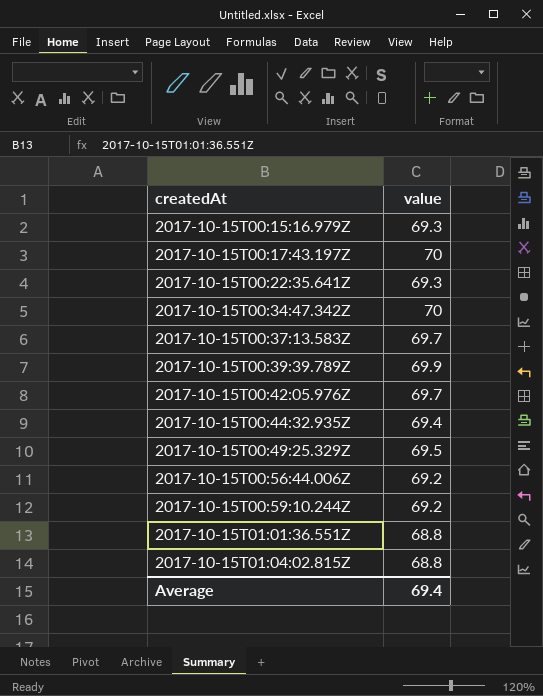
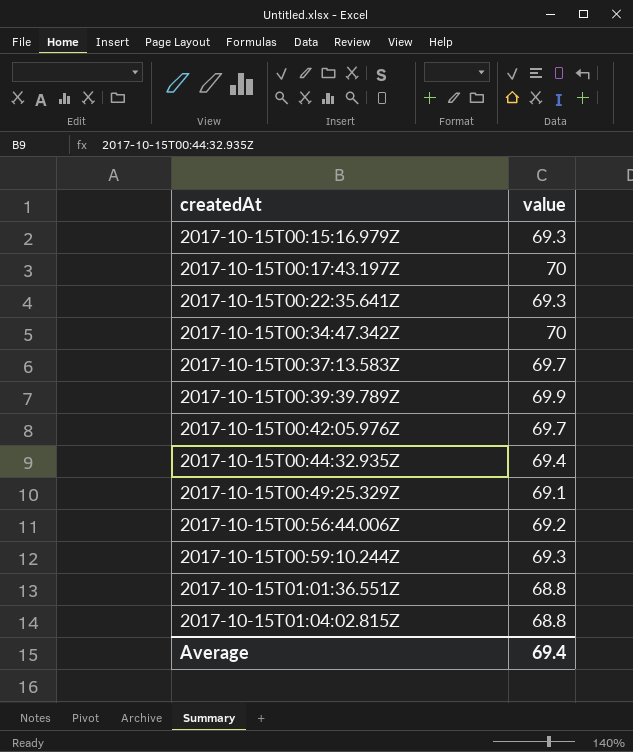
2017-10-15T00:49:25.329Z | value: 69.5 -> 69.1
2017-10-15T00:59:10.244Z | value: 69.2 -> 69.3

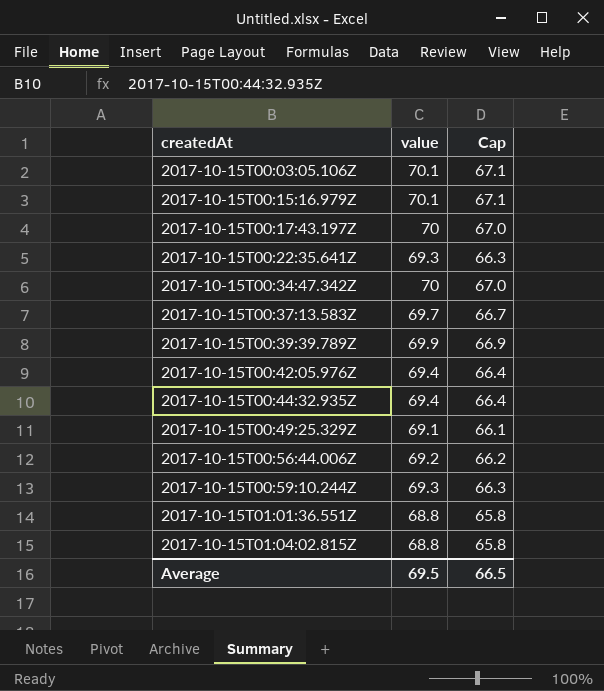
column Cap | formula: none -> [value] - 3
row 2017-10-15T00:03:05.106Z: none -> 70.1 | 67.1
2017-10-15T00:15:16.979Z | value: 69.3 -> 70.1
2017-10-15T00:42:05.976Z | value: 69.7 -> 69.4
Average | value: 69.4 -> 69.5

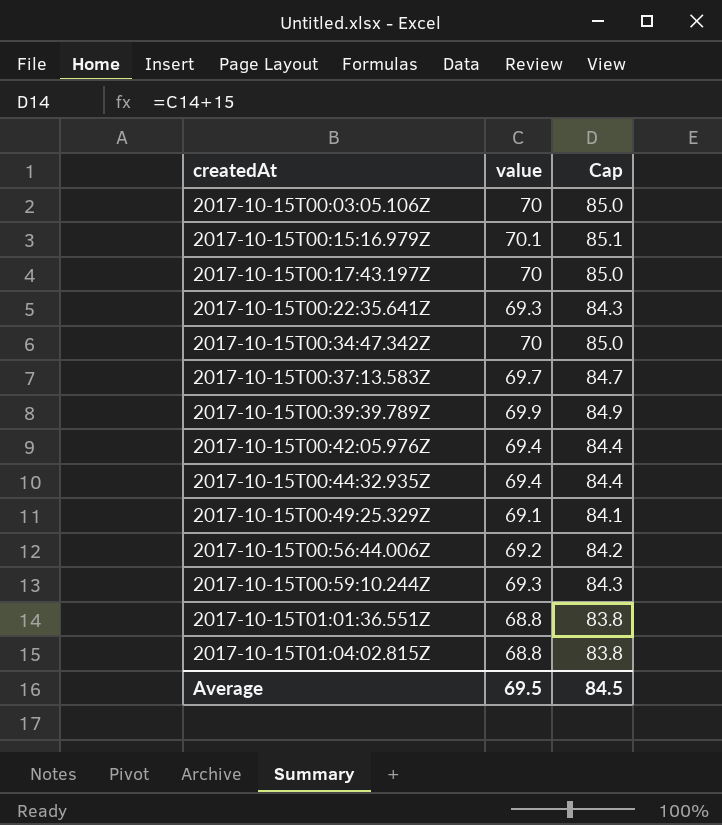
column Cap | formula: [value] - 3 -> [value] + 15
2017-10-15T00:03:05.106Z | value: 70.1 -> 70
Average | Cap: 66.5 -> 84.5

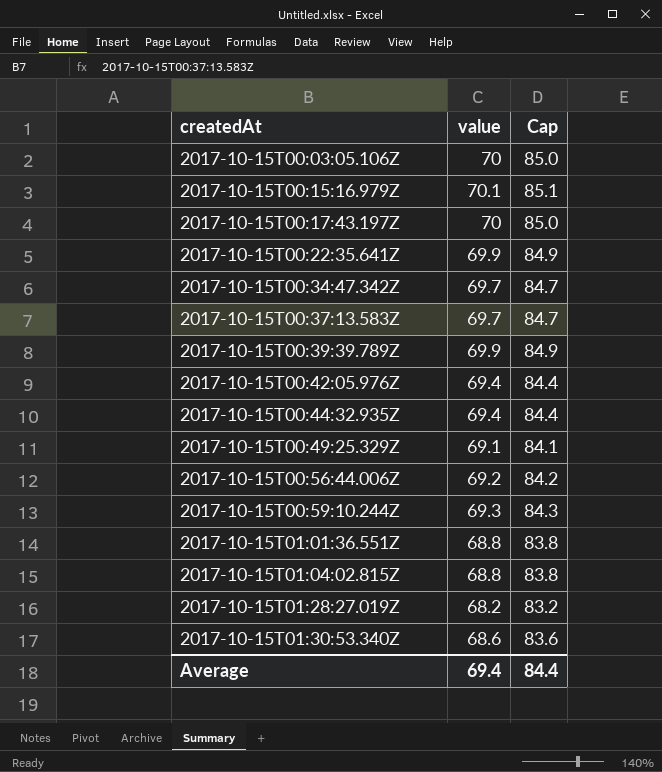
2017-10-15T00:22:35.641Z | value: 69.3 -> 69.9
2017-10-15T00:22:35.641Z | Cap: 84.3 -> 84.9
2017-10-15T00:34:47.342Z | value: 70 -> 69.7
2017-10-15T00:34:47.342Z | Cap: 85.0 -> 84.7
row 2017-10-15T01:28:27.019Z: none -> 68.2 | 83.2
row 2017-10-15T01:30:53.340Z: none -> 68.6 | 83.6
Average | value: 69.5 -> 69.4
Average | Cap: 84.5 -> 84.4

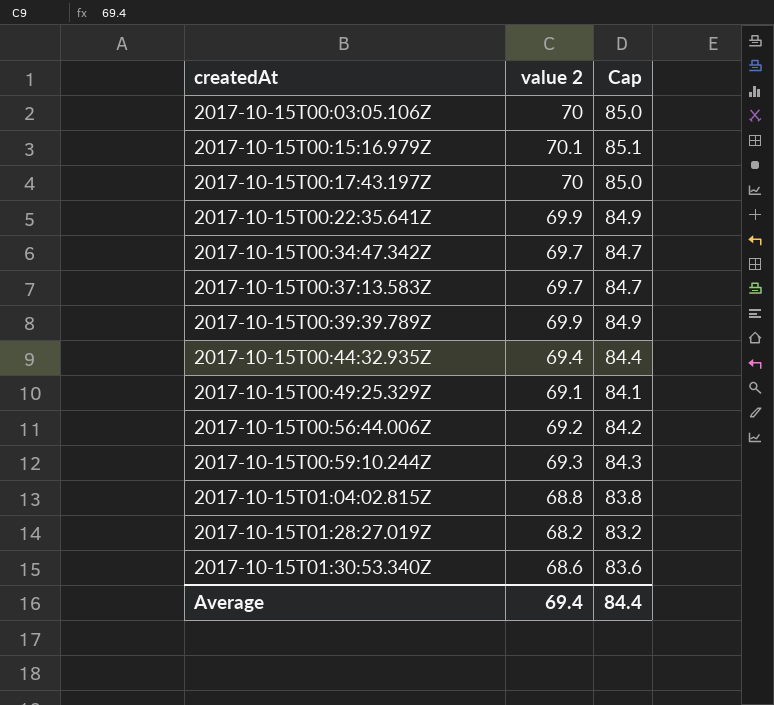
column name: value -> value 2
row 2017-10-15T00:42:05.976Z: 69.4 | 84.4 -> none
row 2017-10-15T01:01:36.551Z: 68.8 | 83.8 -> none

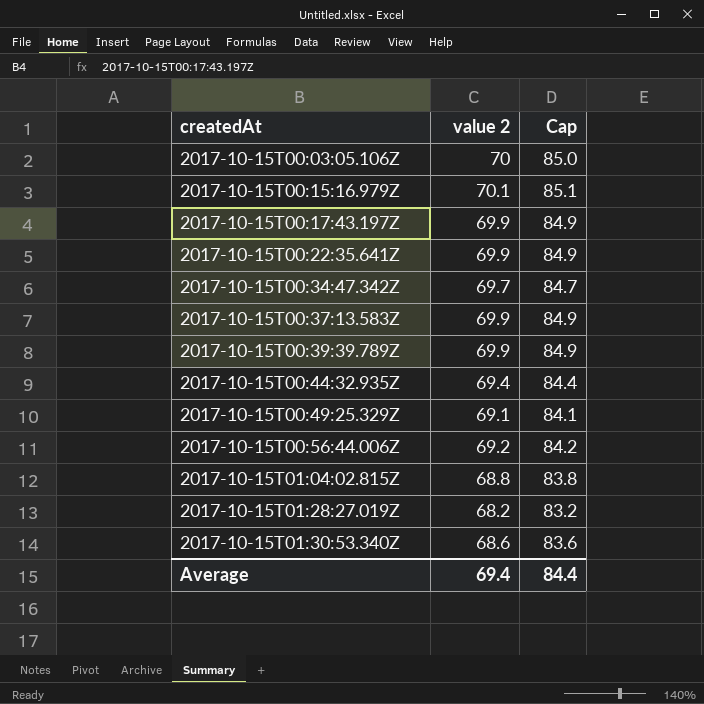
row 2017-10-15T00:59:10.244Z: 69.3 | 84.3 -> none
2017-10-15T00:17:43.197Z | value 2: 70 -> 69.9
2017-10-15T00:17:43.197Z | Cap: 85.0 -> 84.9
2017-10-15T00:37:13.583Z | value 2: 69.7 -> 69.9
2017-10-15T00:37:13.583Z | Cap: 84.7 -> 84.9

